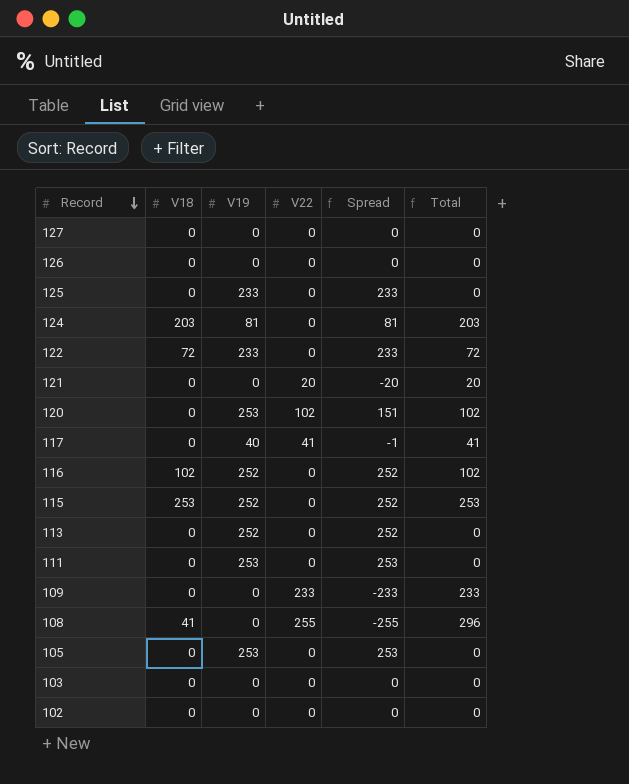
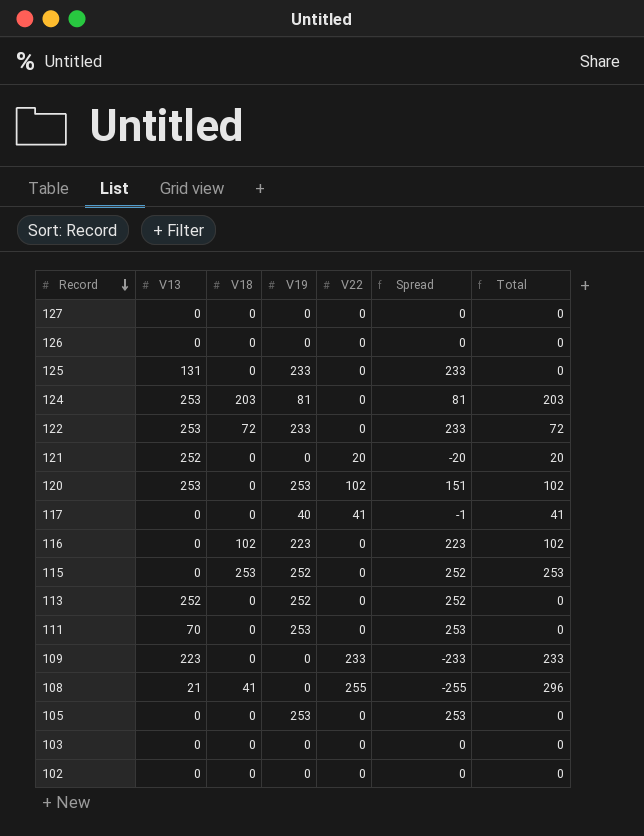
column V13 | position: none -> 2
116 | V19: 252 -> 223
116 | Spread: 252 -> 223

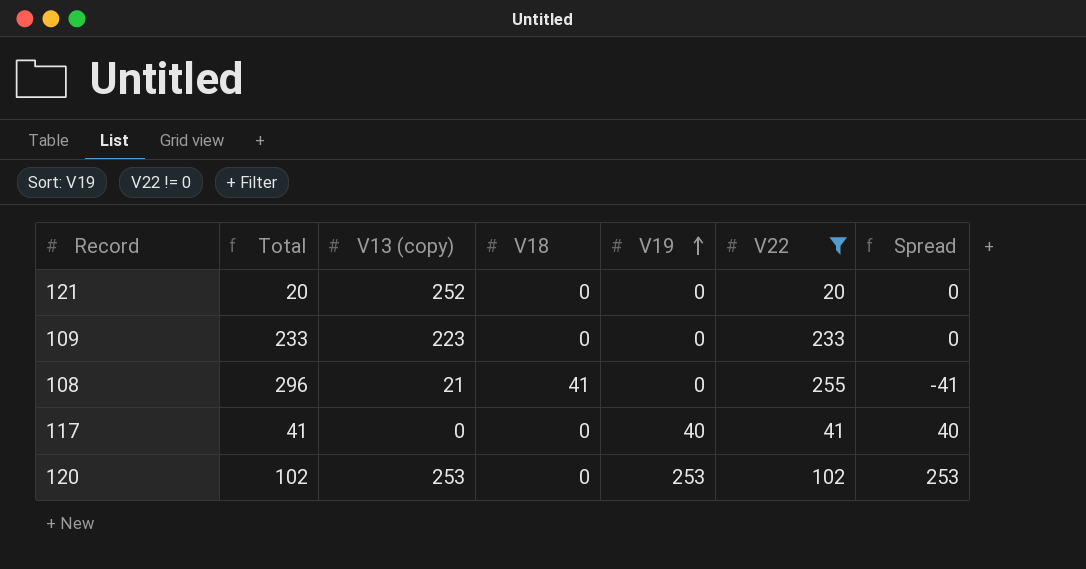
filter: none -> V22 != 0
row order: Record descending -> V19 ascending
column Total | position: 7 -> 2
column name: V13 -> V13 (copy)
column Spread | formula: [V19] - [V22] -> [V19] - [V18]

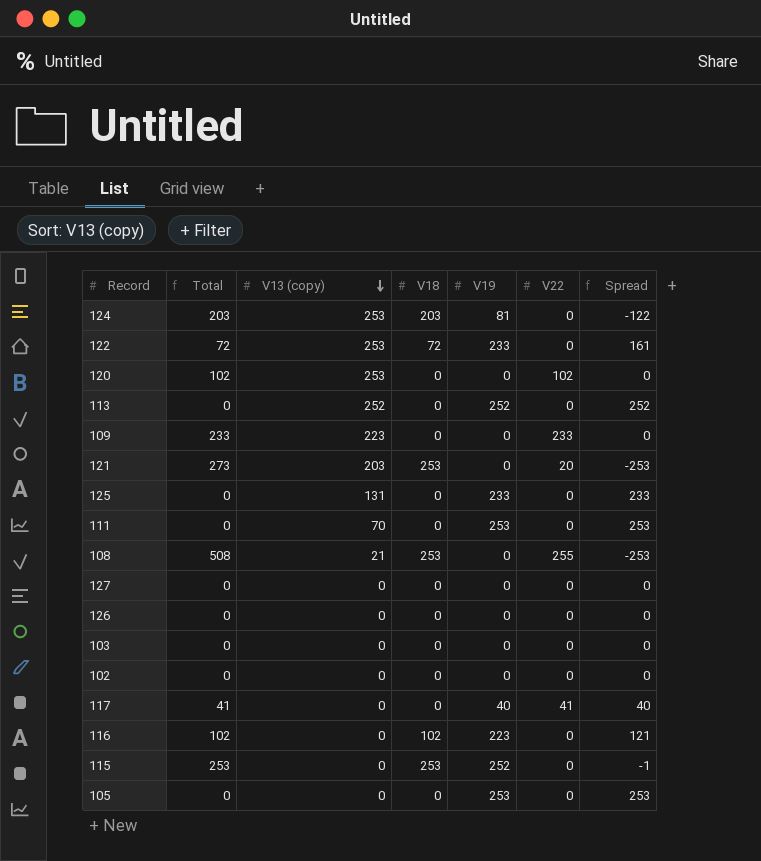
filter: V22 != 0 -> none
row order: V19 ascending -> V13 (copy) descending
120 | V19: 253 -> 0
120 | Spread: 253 -> 0
121 | Total: 20 -> 273
121 | V13 (copy): 252 -> 203
121 | V18: 0 -> 253
121 | Spread: 0 -> -253
108 | Total: 296 -> 508
108 | V18: 41 -> 253
108 | Spread: -41 -> -253

